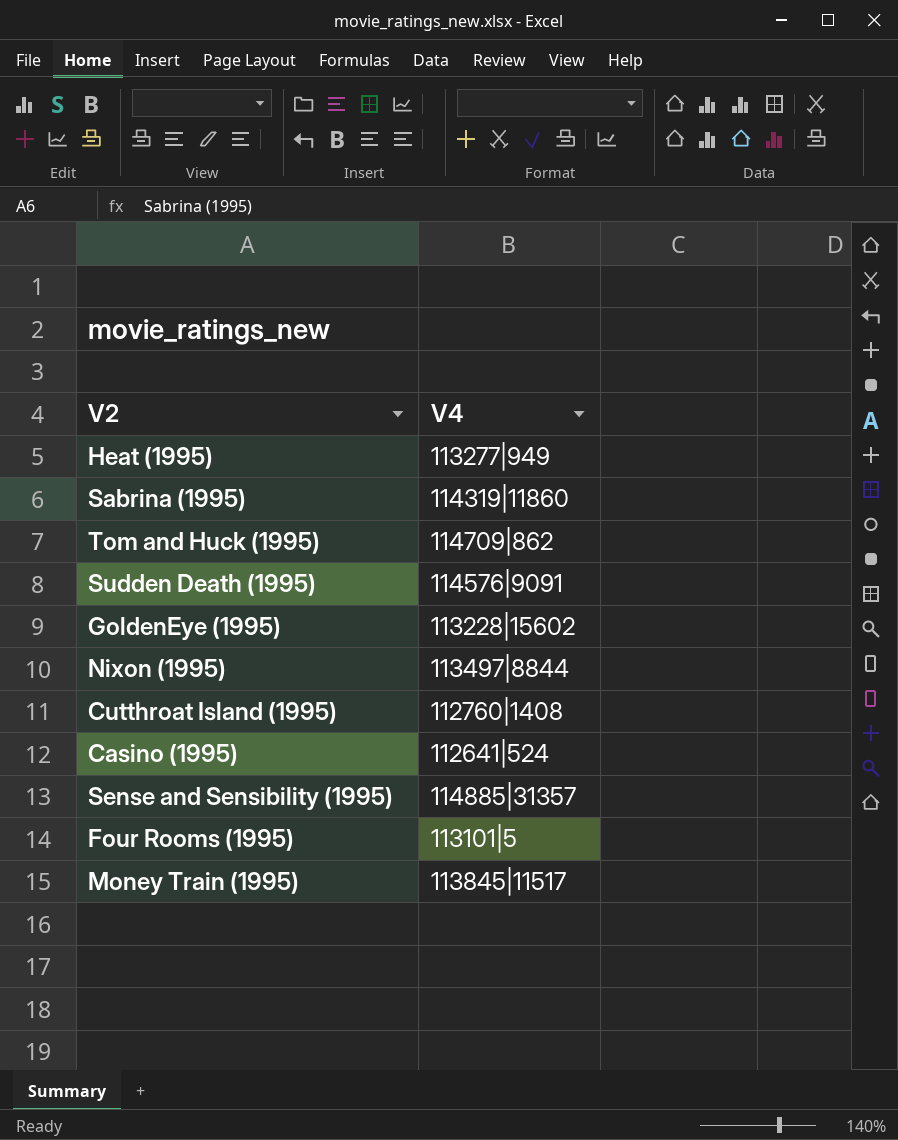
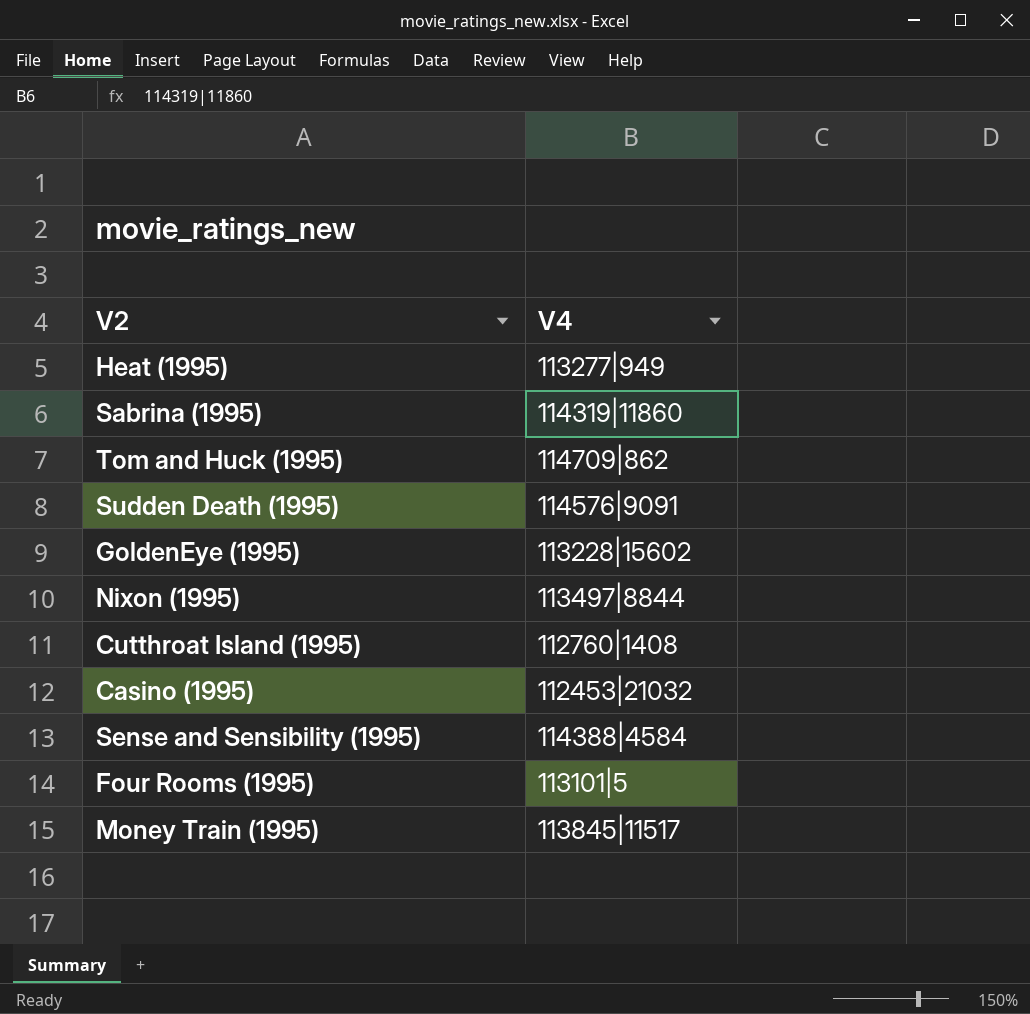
Casino (1995) | V4: 112641|524 -> 112453|21032
Sense and Sensibility (1995) | V4: 114885|31357 -> 114388|4584

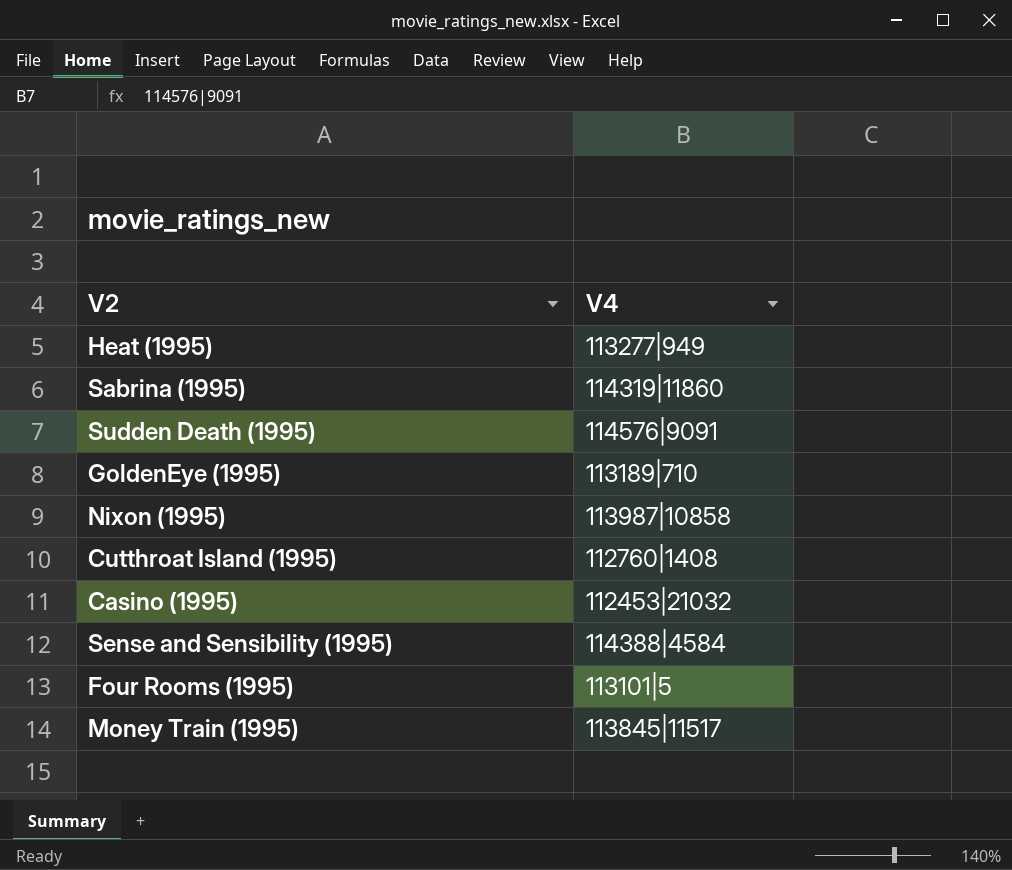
row Tom and Huck (1995): 114709|862 -> none
GoldenEye (1995) | V4: 113228|15602 -> 113189|710
Nixon (1995) | V4: 113497|8844 -> 113987|10858

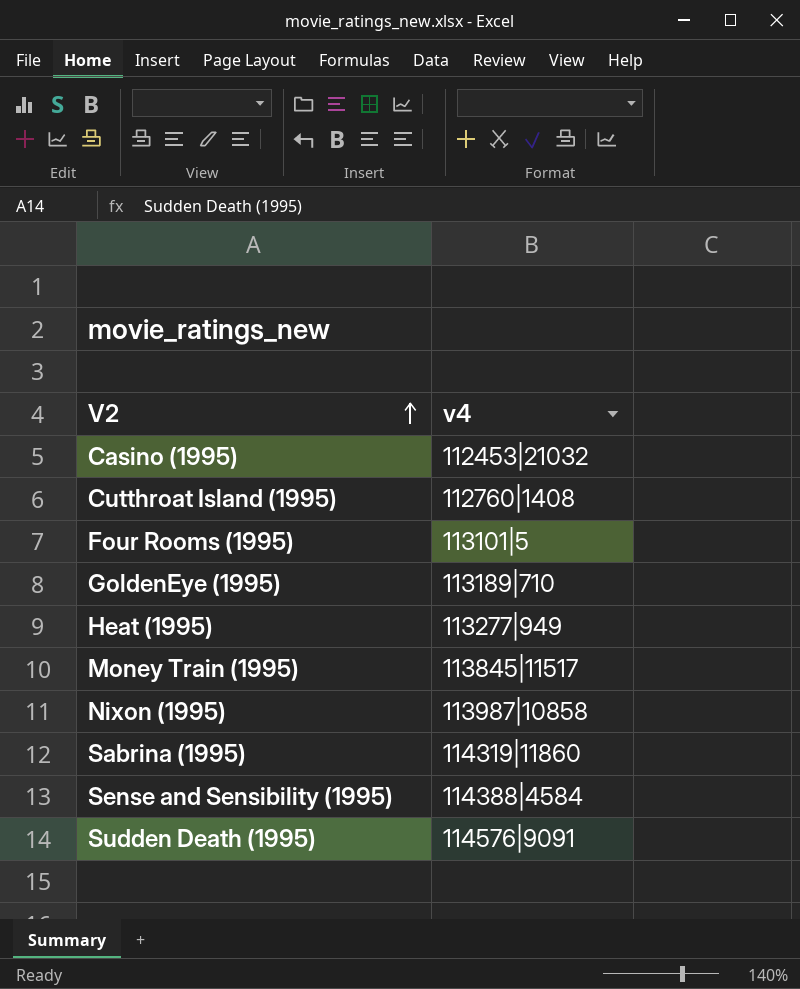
row order: none -> V2 ascending
column name: V4 -> v4

